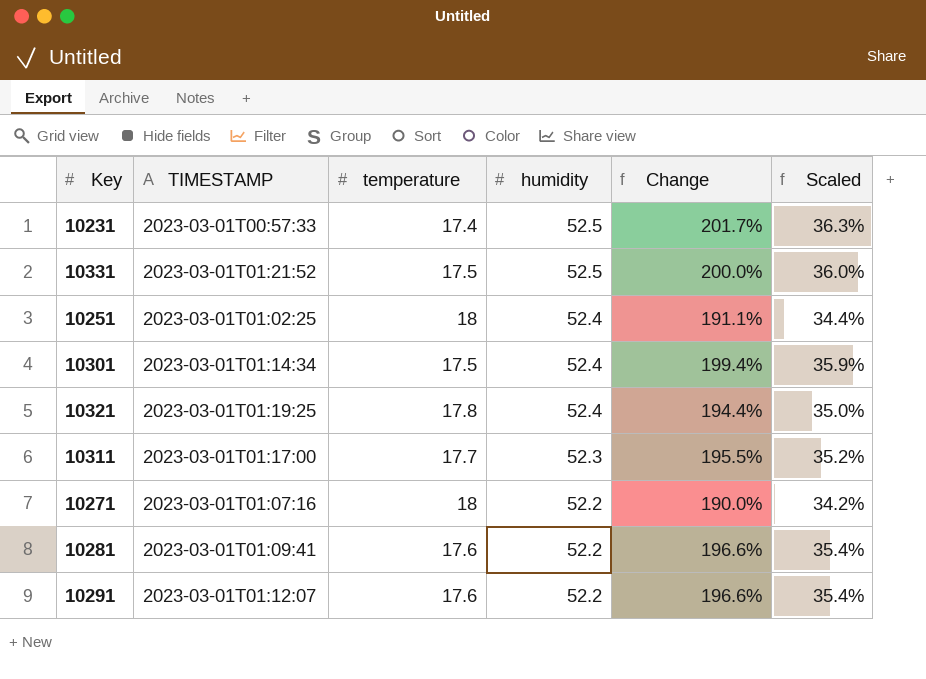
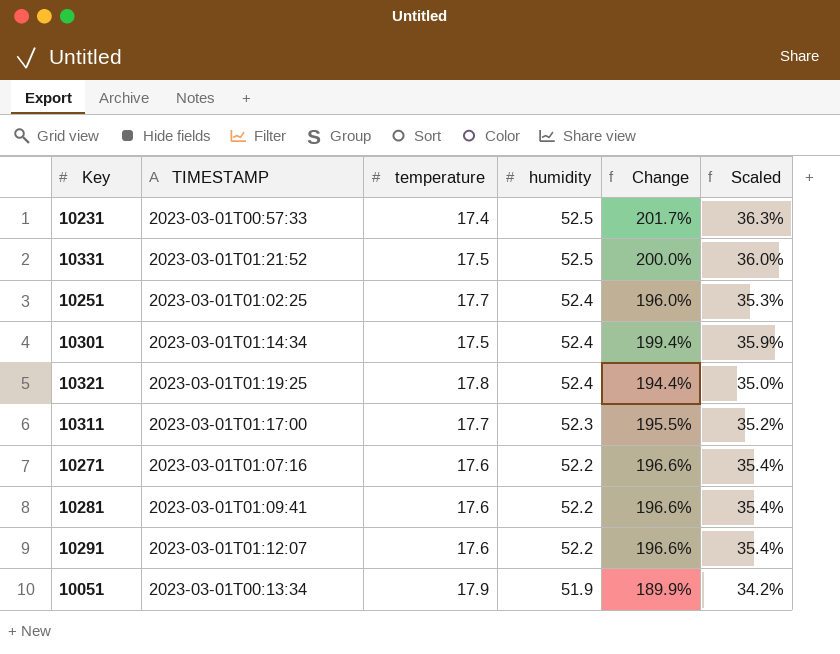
10251 | temperature: 18 -> 17.7
10251 | Change: 191.1% -> 196.0%
10251 | Scaled: 34.4% -> 35.3%
10271 | temperature: 18 -> 17.6
10271 | Change: 190.0% -> 196.6%
10271 | Scaled: 34.2% -> 35.4%
row 10051: none -> 2023-03-01T00:13:34 | 17.9 | 51.9 | 189.9% | 34.2%

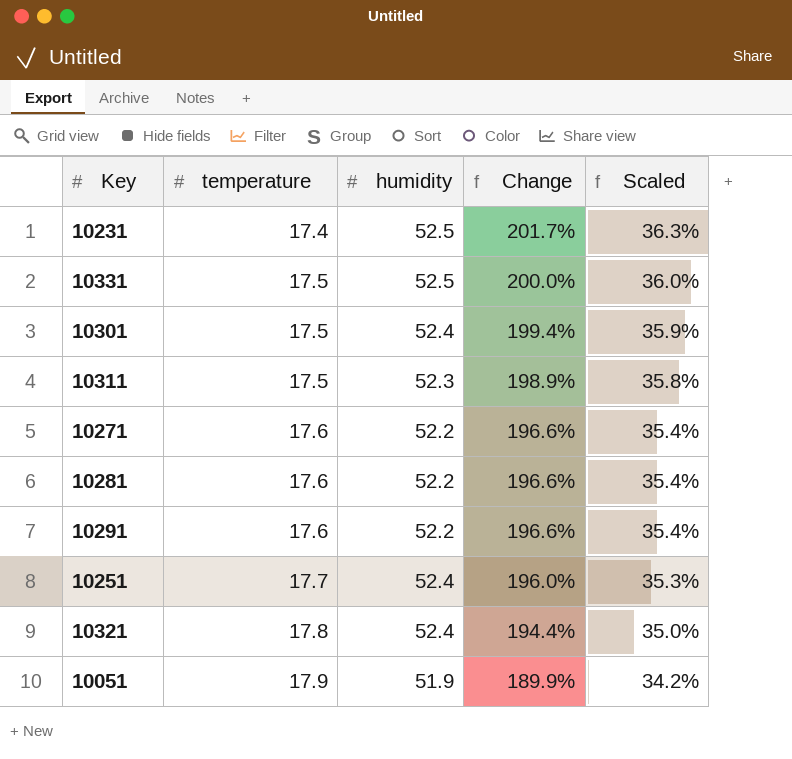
row order: humidity descending -> temperature ascending
column TIMESTAMP | position: 2 -> none
10311 | temperature: 17.7 -> 17.5
10311 | Change: 195.5% -> 198.9%
10311 | Scaled: 35.2% -> 35.8%

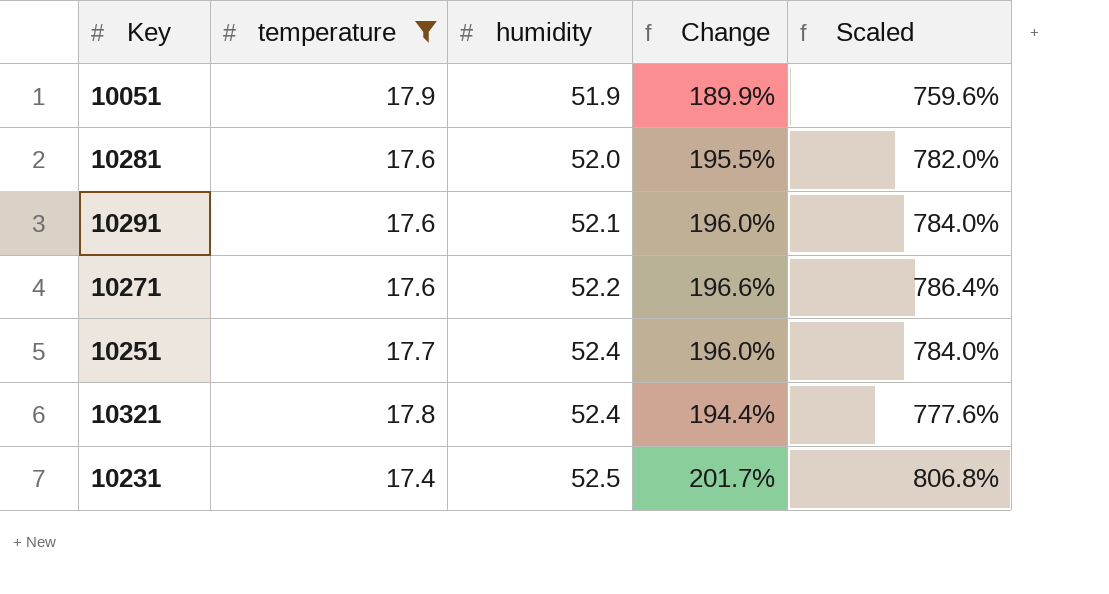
filter: none -> temperature != 17.5
row order: temperature ascending -> humidity ascending
column Scaled | formula: [Change] * 0.18 -> [Change] * 4
10281 | humidity: 52.2 -> 52.0
10281 | Change: 196.6% -> 195.5%
10291 | humidity: 52.2 -> 52.1
10291 | Change: 196.6% -> 196.0%

